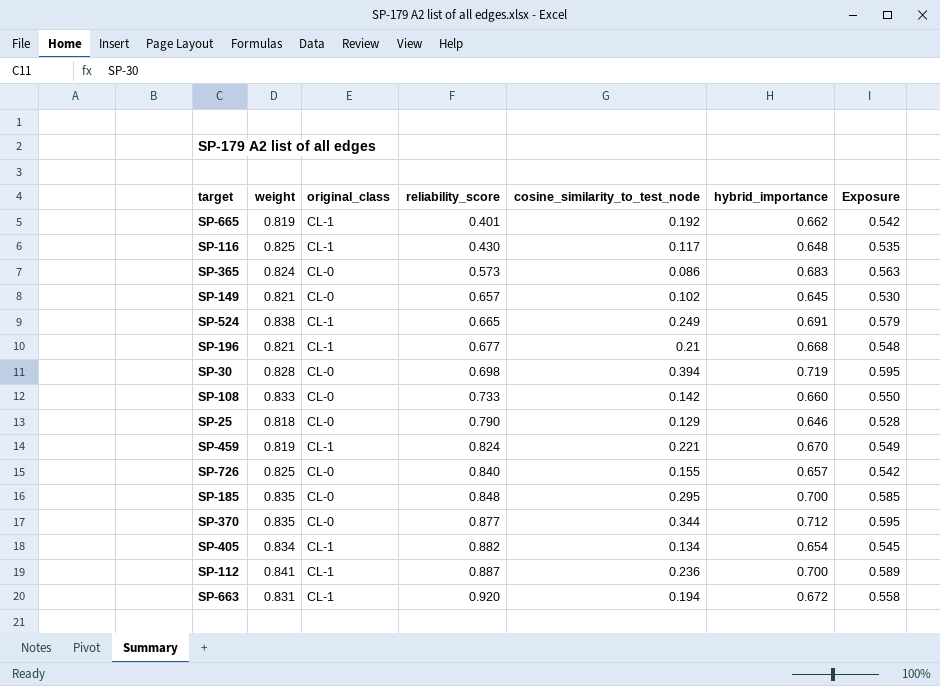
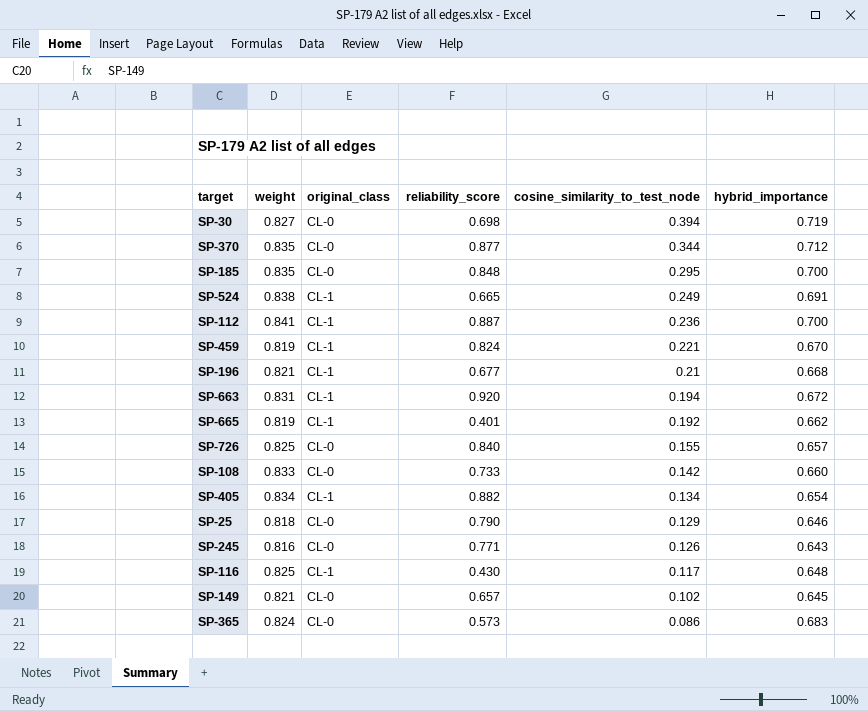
row order: reliability_score ascending -> cosine_similarity_to_test_node descending
column Exposure | formula: [weight] * [hybrid_importance] -> none
SP-30 | weight: 0.828 -> 0.827
row SP-245: none -> 0.816 | CL-0 | 0.771 | 0.126 | 0.643

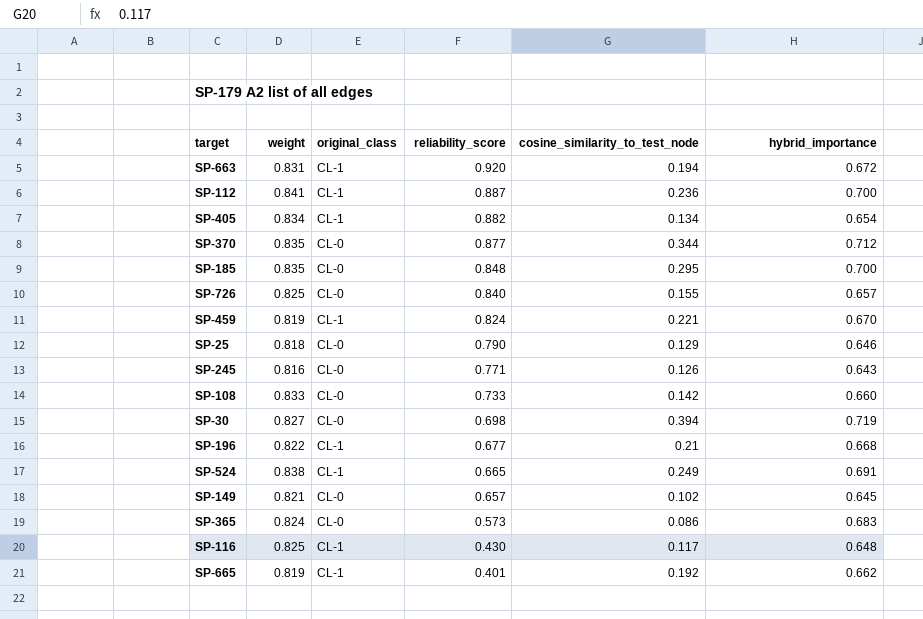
row order: cosine_similarity_to_test_node descending -> reliability_score descending
SP-196 | weight: 0.821 -> 0.822

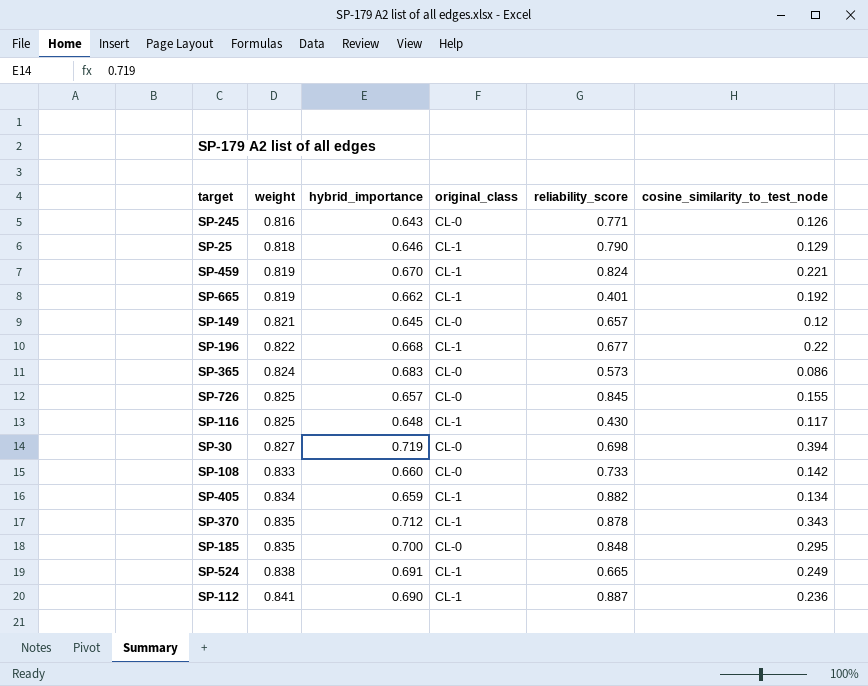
row order: reliability_score descending -> weight ascending
column hybrid_importance | position: 6 -> 3
row SP-663: 0.831 | CL-1 | 0.920 | 0.194 | 0.672 -> none
SP-25 | original_class: CL-0 -> CL-1
SP-149 | cosine_similarity_to_test_node: 0.102 -> 0.12
SP-196 | cosine_similarity_to_test_node: 0.21 -> 0.22
SP-726 | reliability_score: 0.840 -> 0.845
SP-405 | hybrid_importance: 0.654 -> 0.659
SP-370 | original_class: CL-0 -> CL-1
SP-370 | reliability_score: 0.877 -> 0.878
SP-370 | cosine_similarity_to_test_node: 0.344 -> 0.343
SP-112 | hybrid_importance: 0.700 -> 0.690

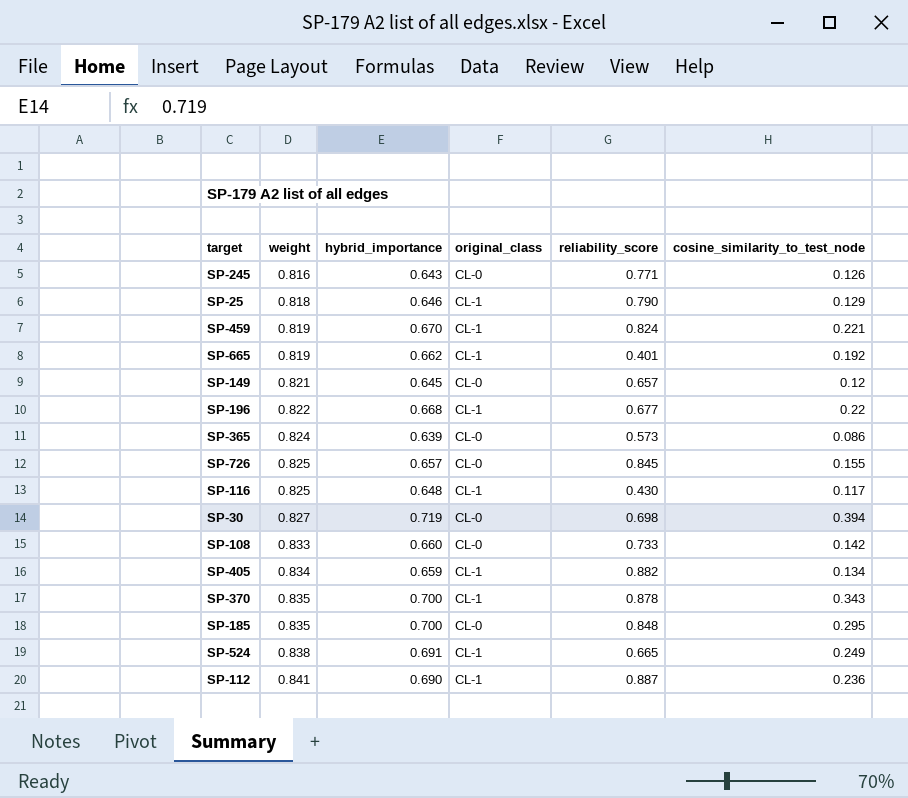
SP-365 | hybrid_importance: 0.683 -> 0.639
SP-370 | hybrid_importance: 0.712 -> 0.700

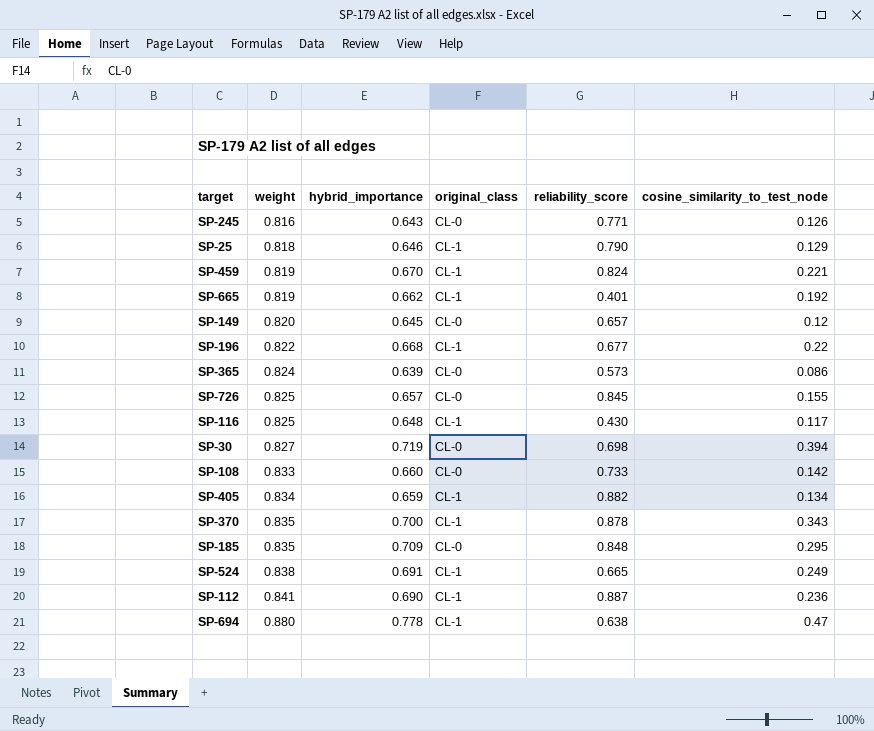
SP-149 | weight: 0.821 -> 0.820
SP-185 | hybrid_importance: 0.700 -> 0.709
row SP-694: none -> 0.880 | 0.778 | CL-1 | 0.638 | 0.47

